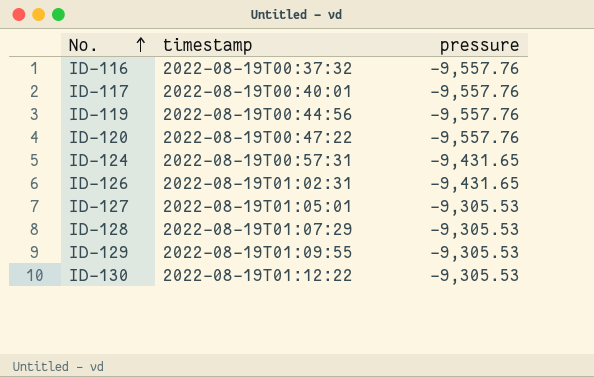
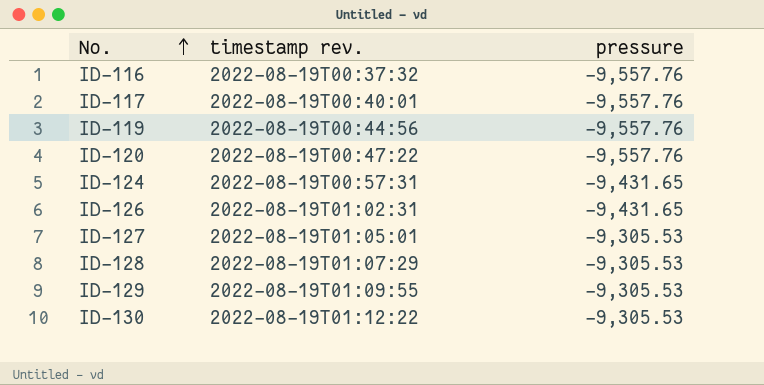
column name: timestamp -> timestamp rev.

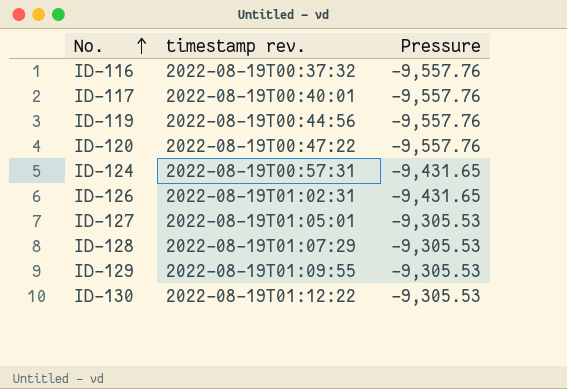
column name: pressure -> Pressure

